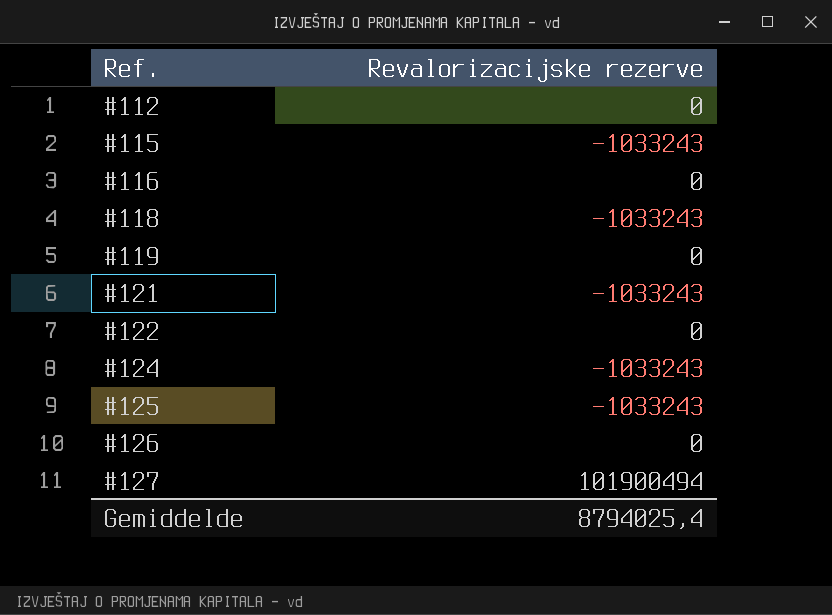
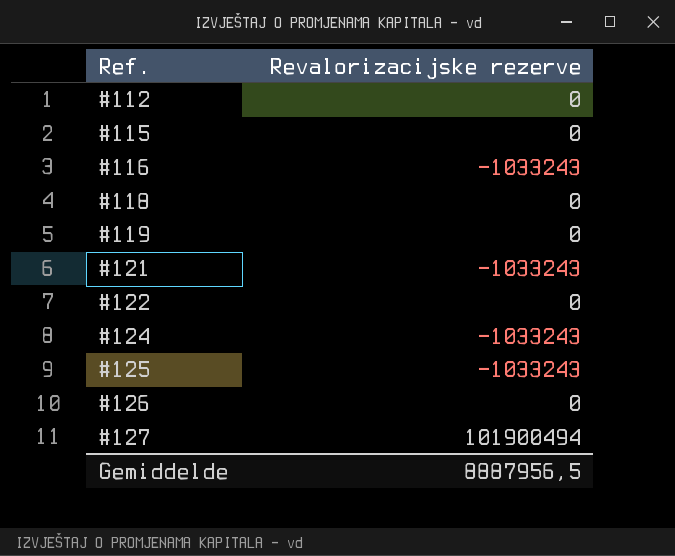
#115 | Revalorizacijske rezerve: -1033243 -> 0
#116 | Revalorizacijske rezerve: 0 -> -1033243
#118 | Revalorizacijske rezerve: -1033243 -> 0
Gemiddelde | Revalorizacijske rezerve: 8794025,4 -> 8887956,5

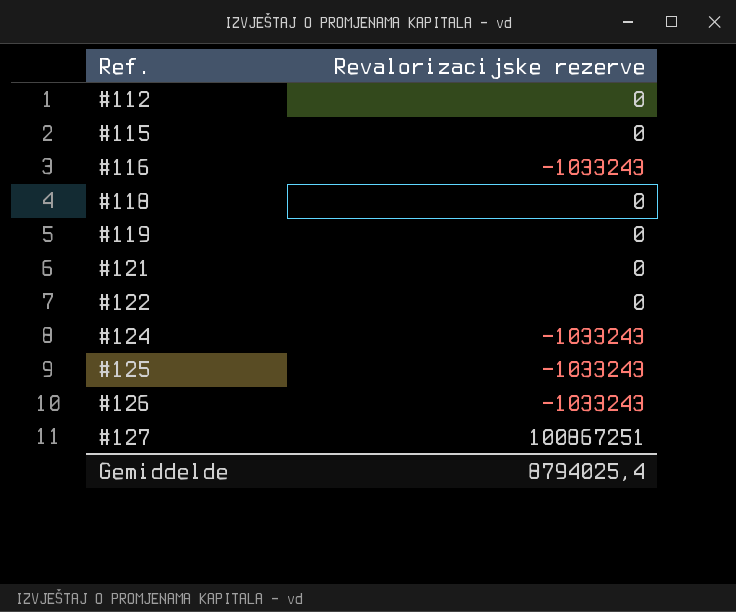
#121 | Revalorizacijske rezerve: -1033243 -> 0
#126 | Revalorizacijske rezerve: 0 -> -1033243
#127 | Revalorizacijske rezerve: 101900494 -> 100867251
Gemiddelde | Revalorizacijske rezerve: 8887956,5 -> 8794025,4

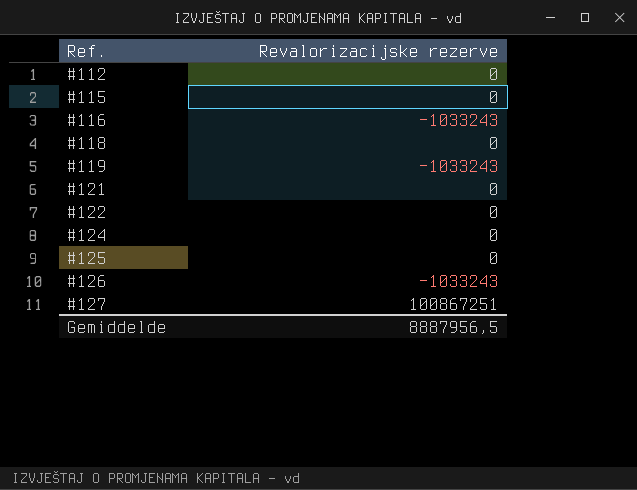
#119 | Revalorizacijske rezerve: 0 -> -1033243
#124 | Revalorizacijske rezerve: -1033243 -> 0
#125 | Revalorizacijske rezerve: -1033243 -> 0
Gemiddelde | Revalorizacijske rezerve: 8794025,4 -> 8887956,5

